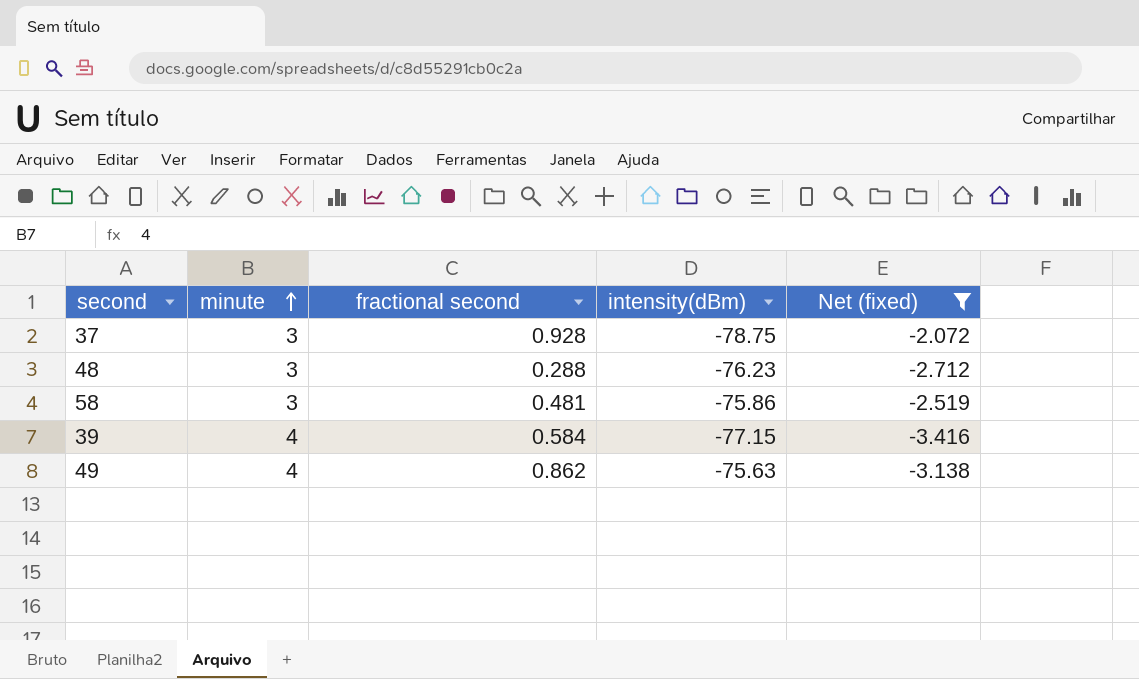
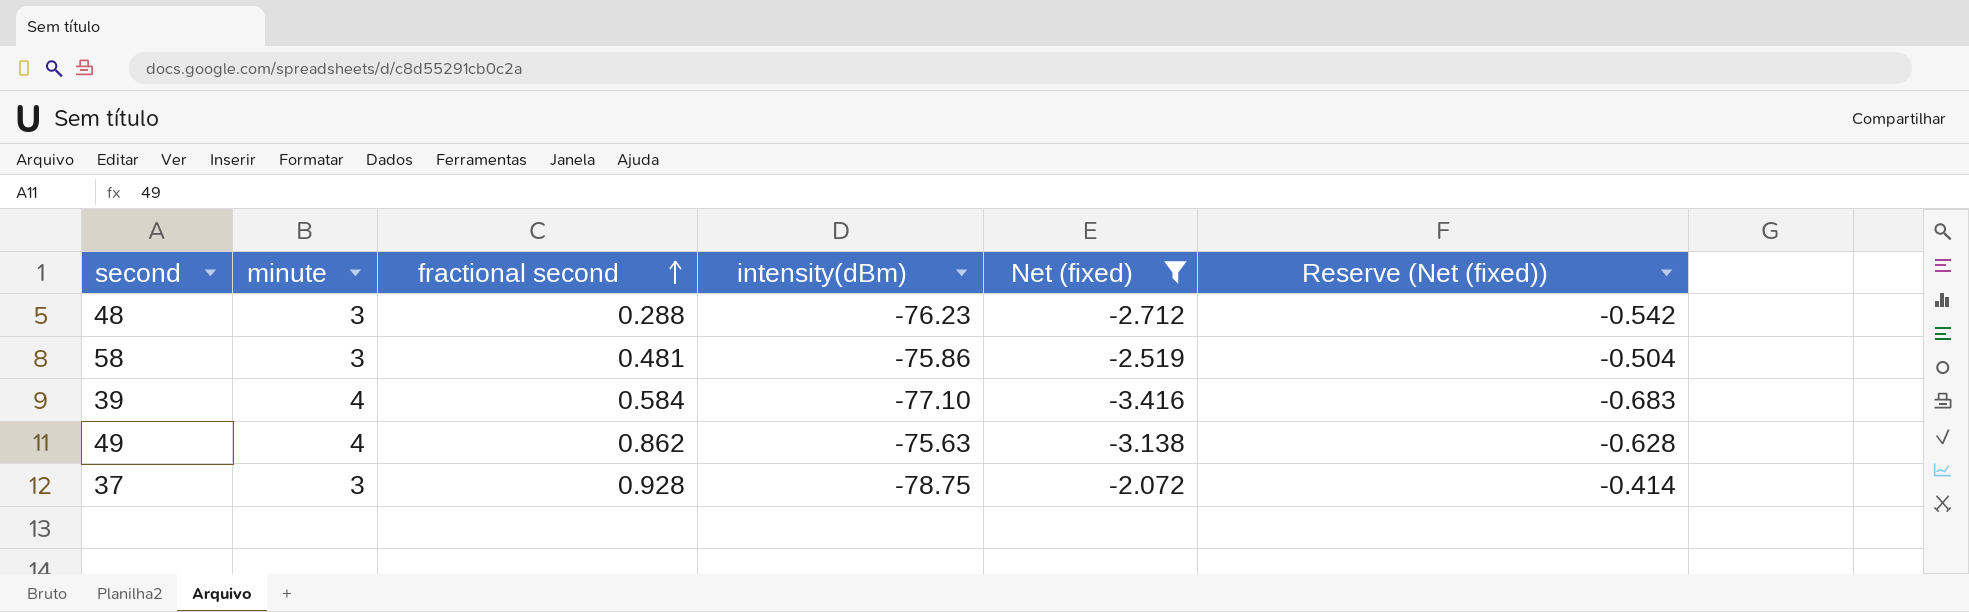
row order: minute ascending -> fractional second ascending
column Reserve (Net (fixed)) | formula: none -> [Net (fixed)] * 0.2
39 | intensity(dBm): -77.15 -> -77.10

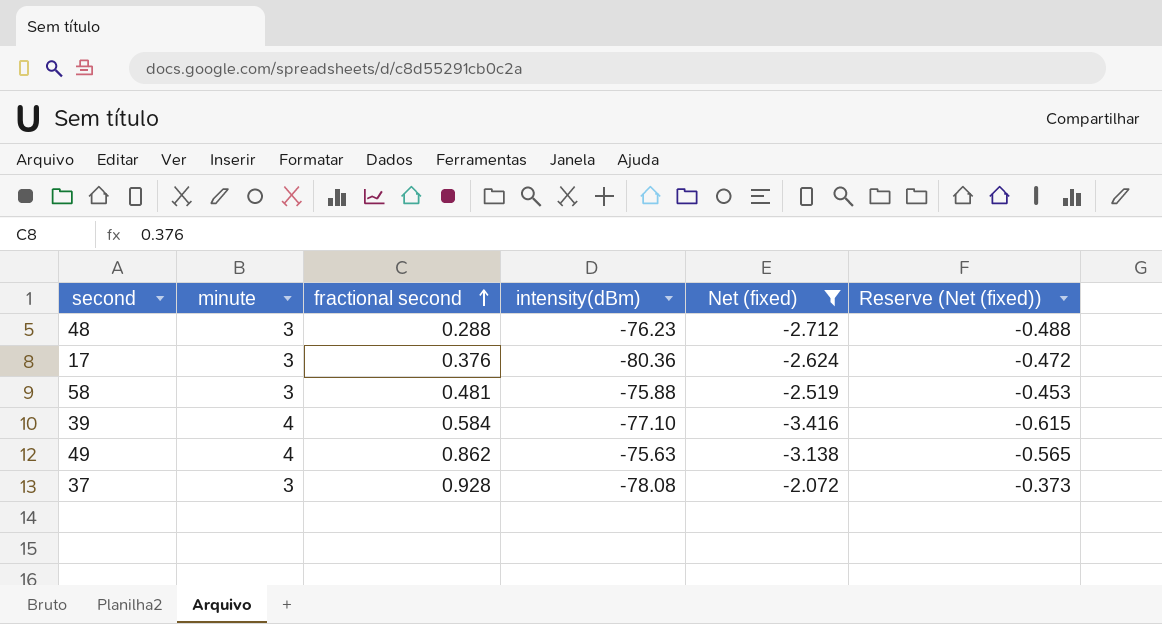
column Reserve (Net (fixed)) | formula: [Net (fixed)] * 0.2 -> [Net (fixed)] * 0.18
row 17: none -> 3 | 0.376 | -80.36 | -2.624 | -0.472
58 | intensity(dBm): -75.86 -> -75.88
37 | intensity(dBm): -78.75 -> -78.08

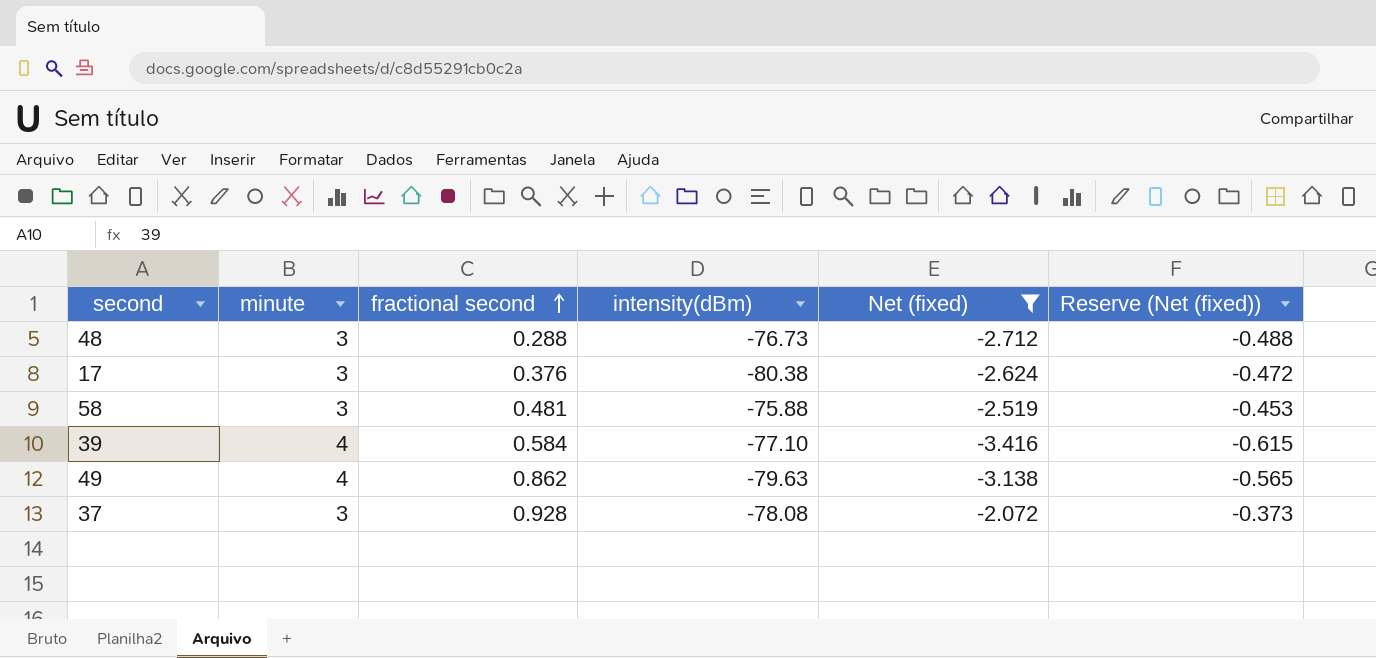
48 | intensity(dBm): -76.23 -> -76.73
17 | intensity(dBm): -80.36 -> -80.38
49 | intensity(dBm): -75.63 -> -79.63

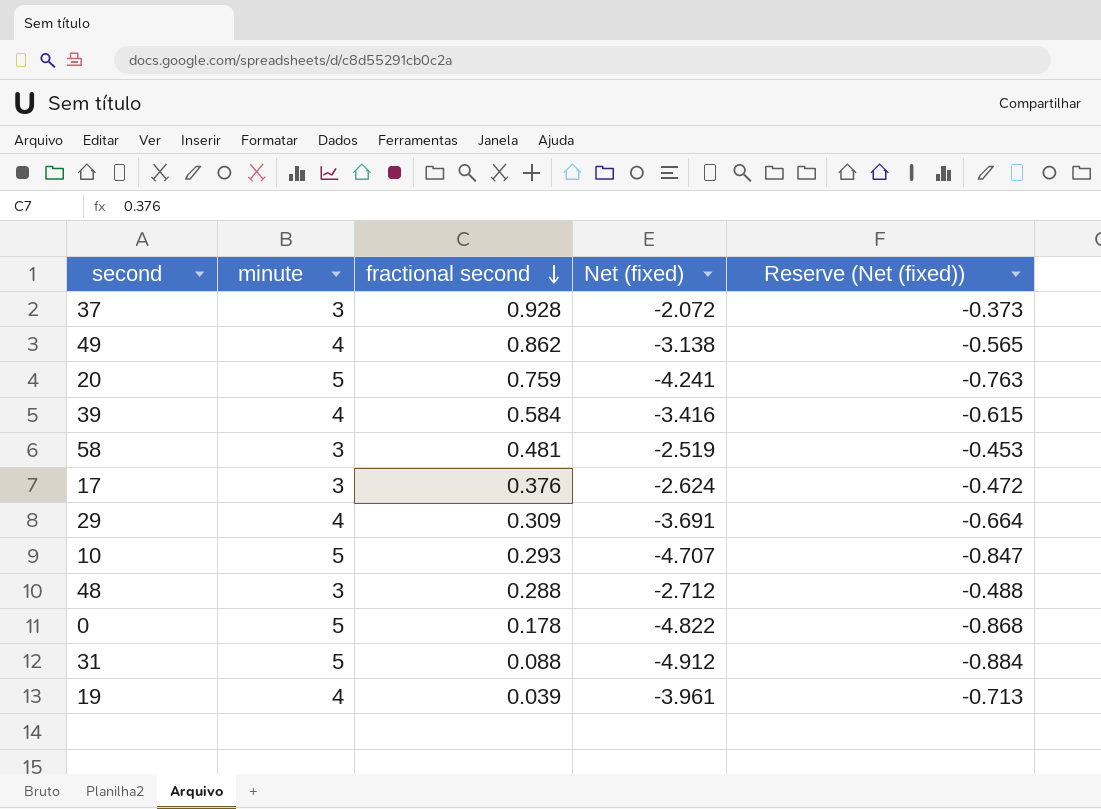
filter: Net (fixed) >= -3.416 -> none
row order: fractional second ascending -> fractional second descending
column intensity(dBm) | position: 4 -> none

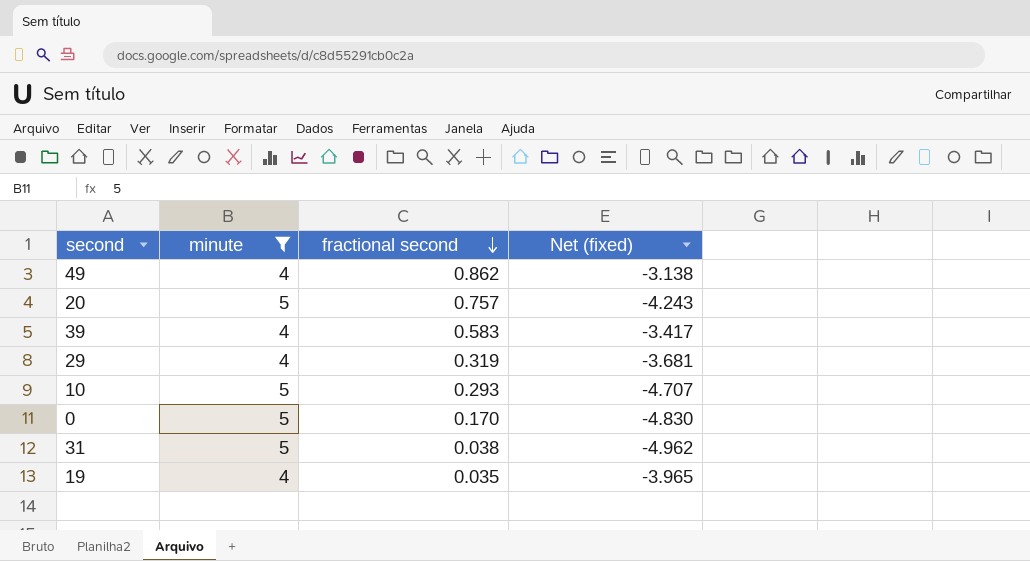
filter: none -> minute != 3
column Reserve (Net (fixed)) | formula: [Net (fixed)] * 0.18 -> none
20 | fractional second: 0.759 -> 0.757
20 | Net (fixed): -4.241 -> -4.243
39 | fractional second: 0.584 -> 0.583
39 | Net (fixed): -3.416 -> -3.417
29 | fractional second: 0.309 -> 0.319
29 | Net (fixed): -3.691 -> -3.681
0 | fractional second: 0.178 -> 0.170
0 | Net (fixed): -4.822 -> -4.830
31 | fractional second: 0.088 -> 0.038
31 | Net (fixed): -4.912 -> -4.962
19 | fractional second: 0.039 -> 0.035
19 | Net (fixed): -3.961 -> -3.965

